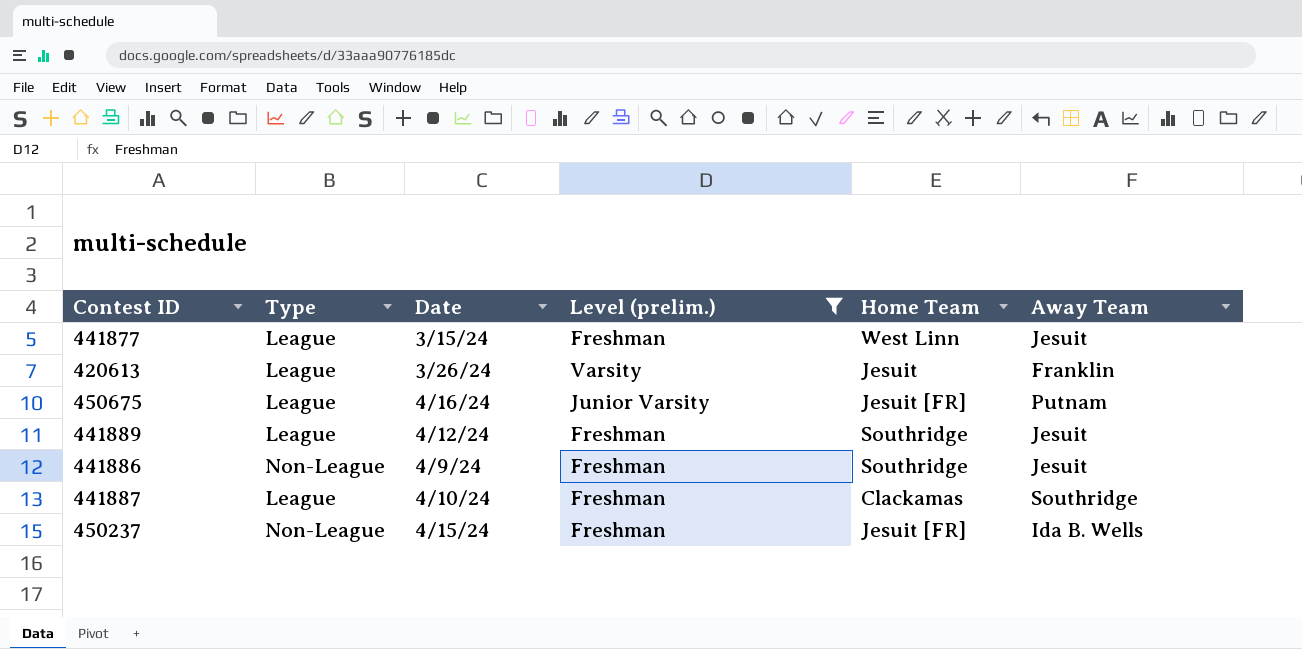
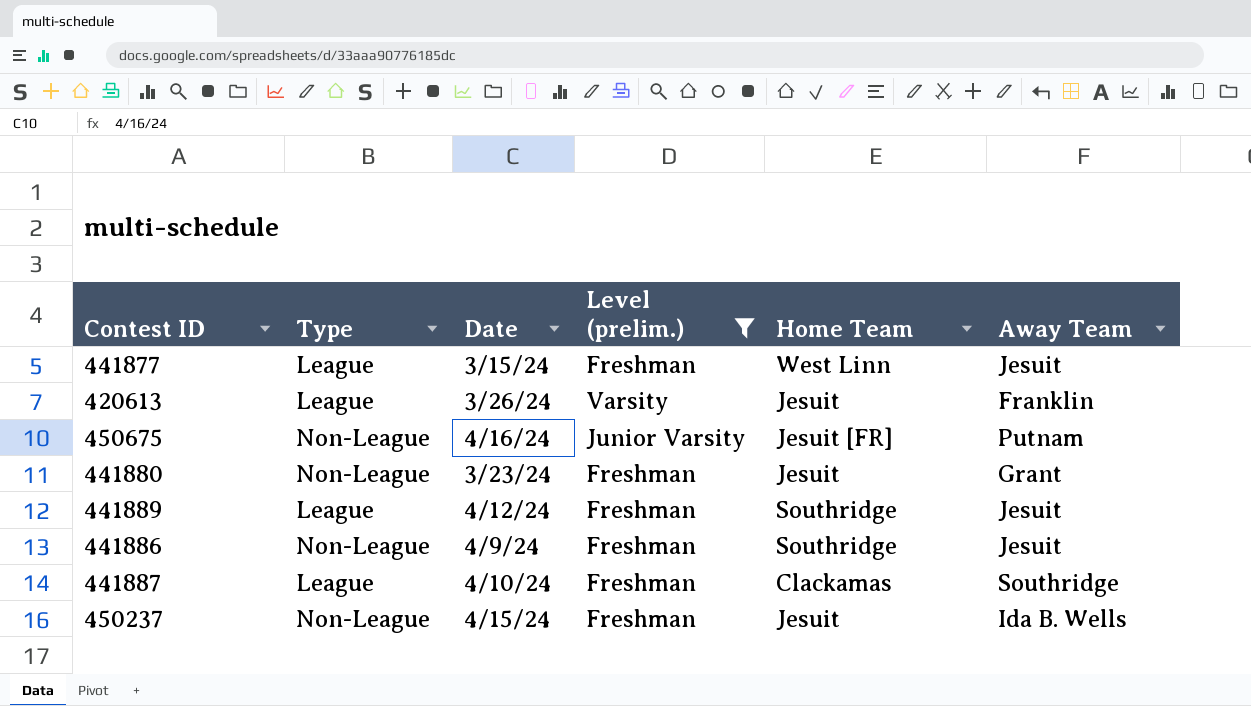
450675 | Type: League -> Non-League
row 441880: none -> Non-League | 3/23/24 | Freshman | Jesuit | Grant
450237 | Home Team: Jesuit [FR] -> Jesuit

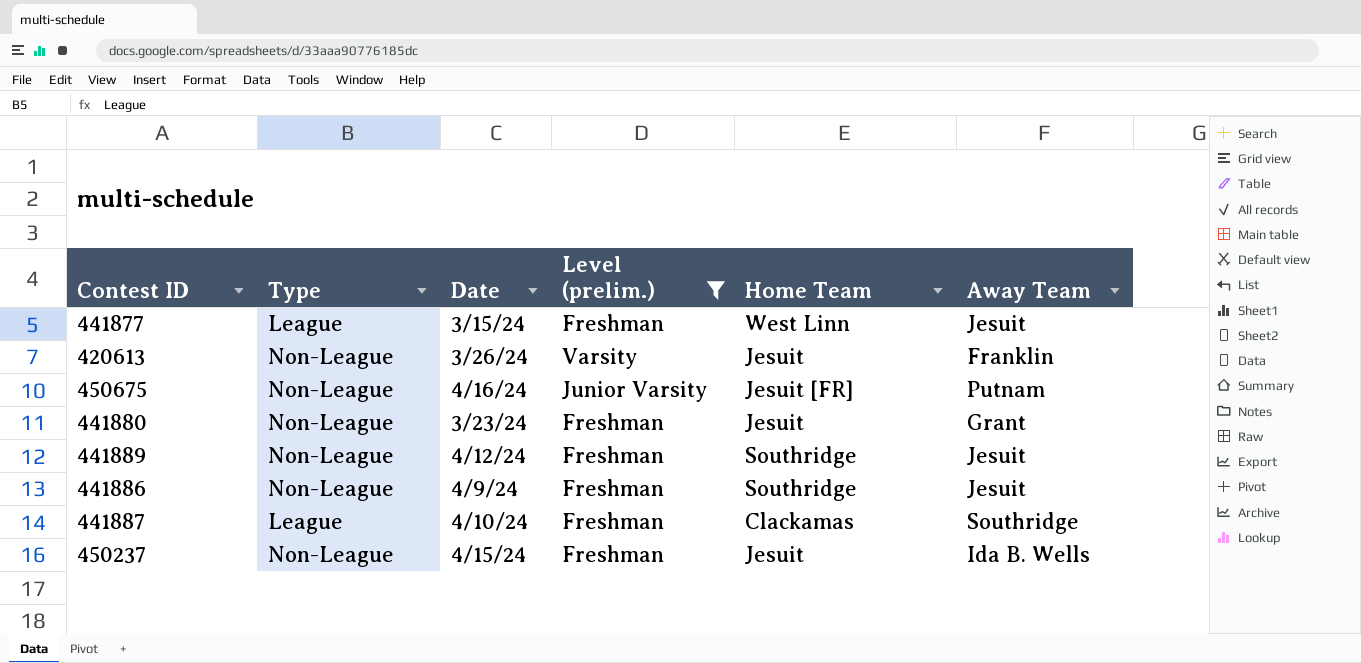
420613 | Type: League -> Non-League
441889 | Type: League -> Non-League

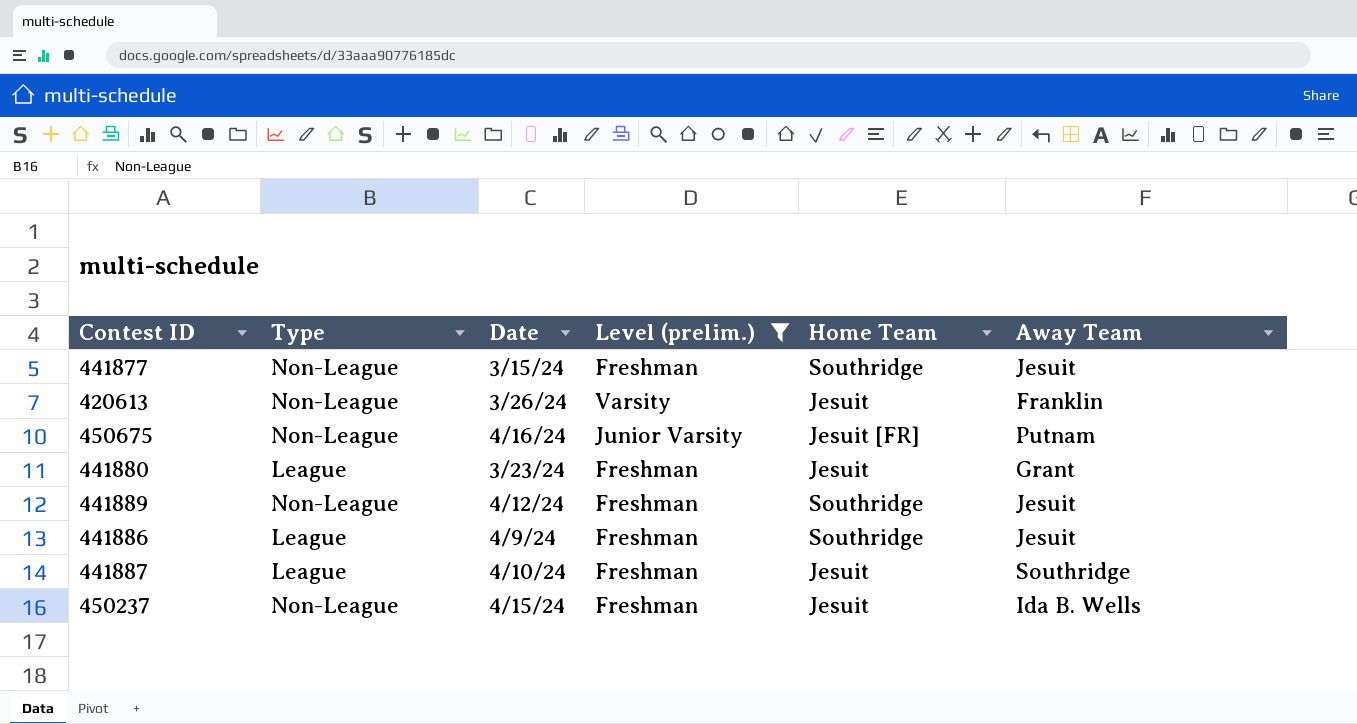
441877 | Type: League -> Non-League
441877 | Home Team: West Linn -> Southridge
441880 | Type: Non-League -> League
441886 | Type: Non-League -> League
441887 | Home Team: Clackamas -> Jesuit

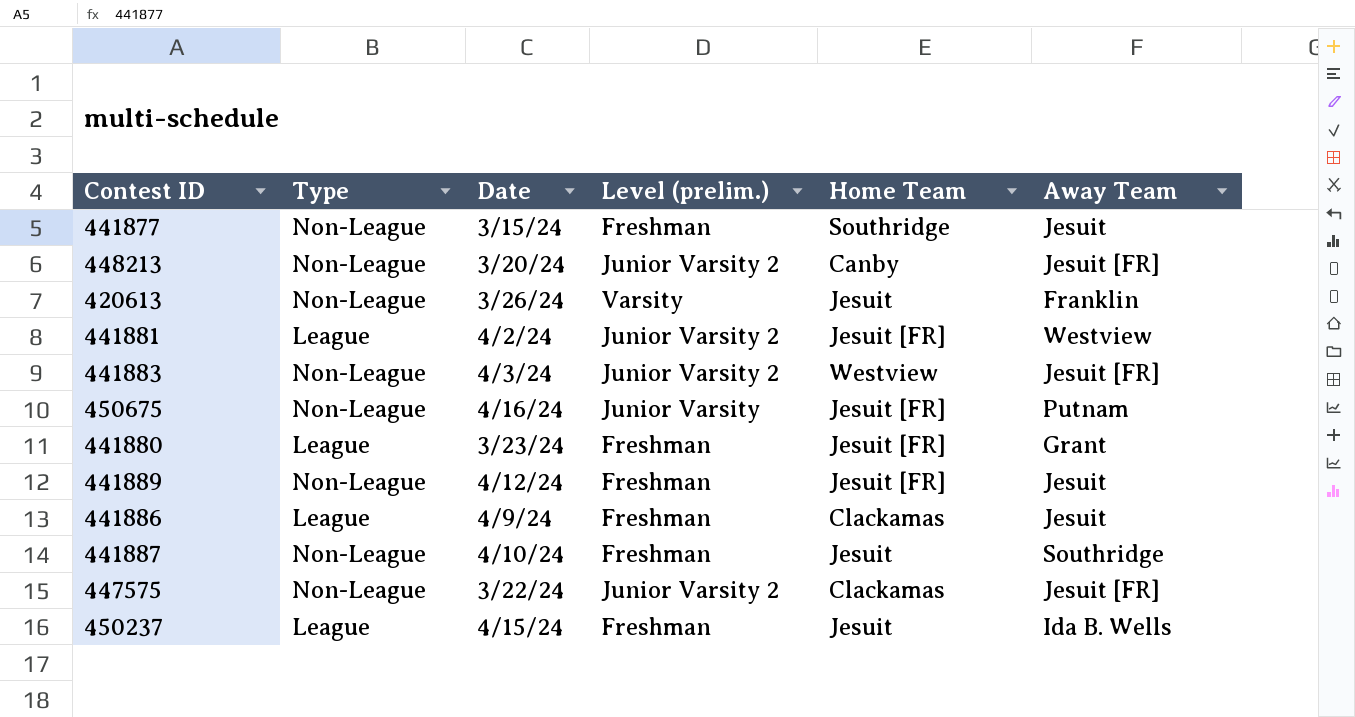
filter: Level (prelim.) != Junior Varsity 2 -> none
441880 | Home Team: Jesuit -> Jesuit [FR]
441889 | Home Team: Southridge -> Jesuit [FR]
441886 | Home Team: Southridge -> Clackamas
441887 | Type: League -> Non-League
450237 | Type: Non-League -> League

